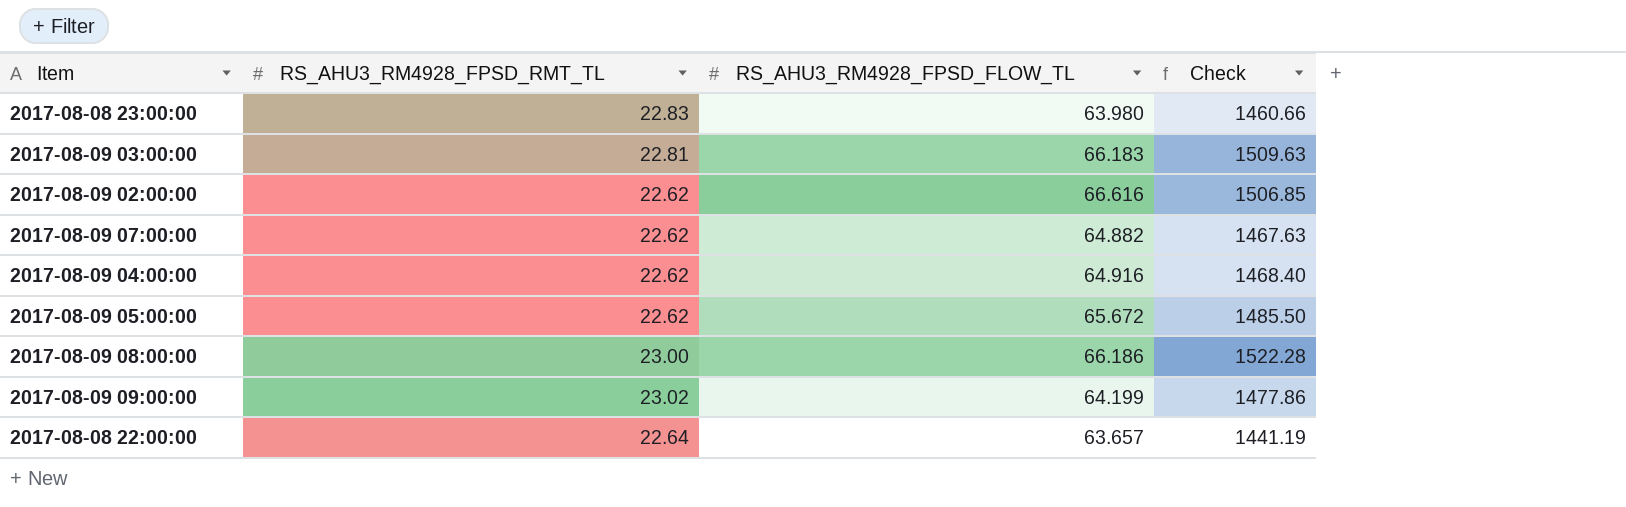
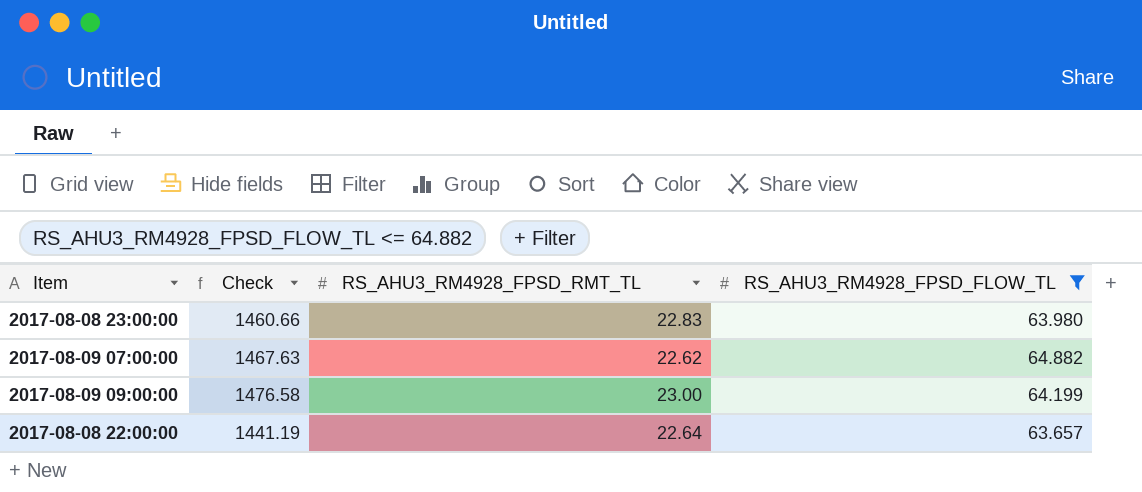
filter: none -> RS_AHU3_RM4928_FPSD_FLOW_TL <= 64.882
column Check | position: 4 -> 2
2017-08-09 09:00:00 | Check: 1477.86 -> 1476.58
2017-08-09 09:00:00 | RS_AHU3_RM4928_FPSD_RMT_TL: 23.02 -> 23.00

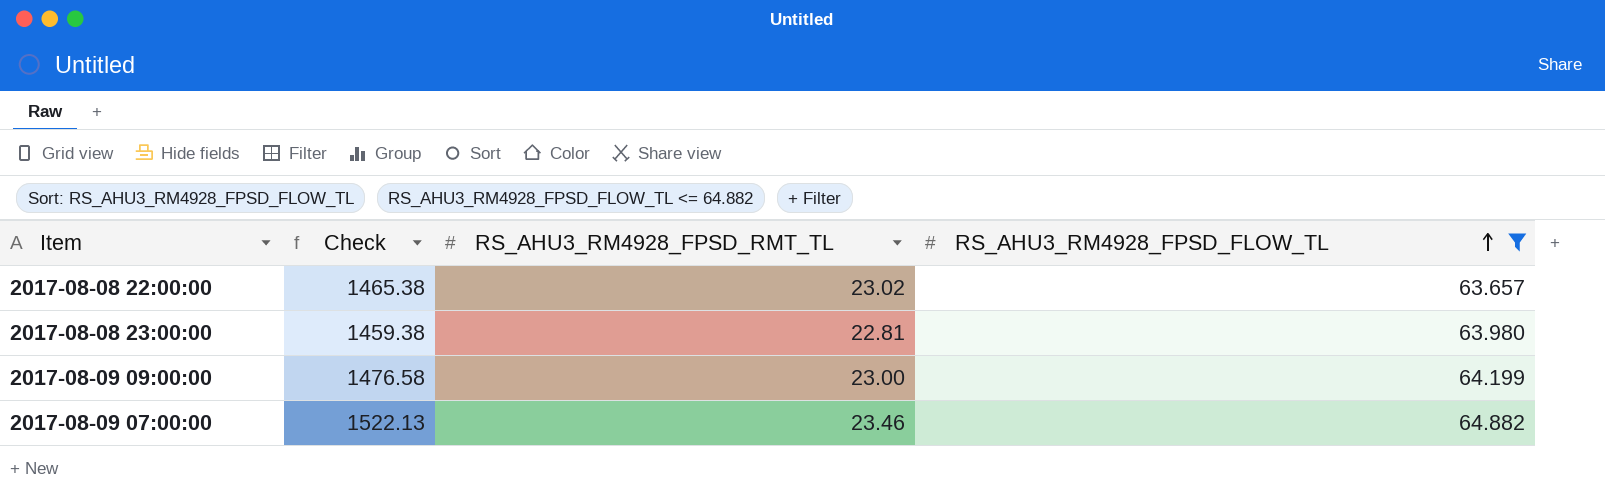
row order: none -> RS_AHU3_RM4928_FPSD_FLOW_TL ascending
2017-08-08 22:00:00 | Check: 1441.19 -> 1465.38
2017-08-08 22:00:00 | RS_AHU3_RM4928_FPSD_RMT_TL: 22.64 -> 23.02
2017-08-08 23:00:00 | Check: 1460.66 -> 1459.38
2017-08-08 23:00:00 | RS_AHU3_RM4928_FPSD_RMT_TL: 22.83 -> 22.81
2017-08-09 07:00:00 | Check: 1467.63 -> 1522.13
2017-08-09 07:00:00 | RS_AHU3_RM4928_FPSD_RMT_TL: 22.62 -> 23.46

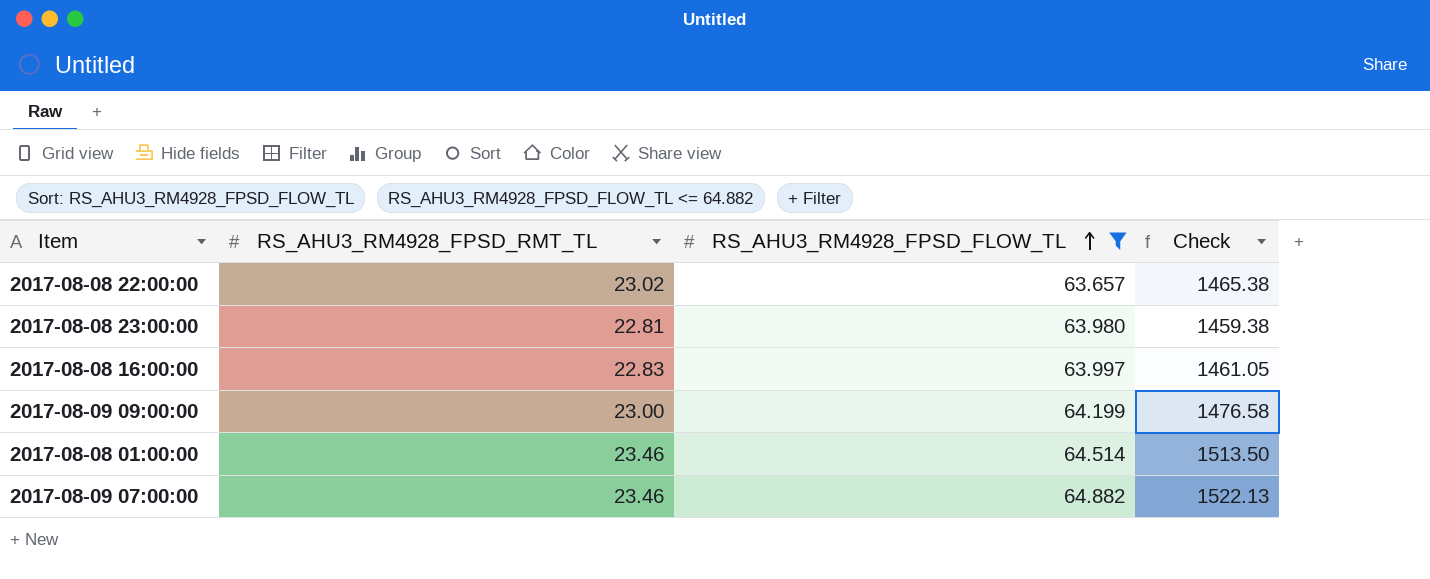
column Check | position: 2 -> 4
row 2017-08-08 16:00:00: none -> 22.83 | 63.997 | 1461.05
row 2017-08-08 01:00:00: none -> 23.46 | 64.514 | 1513.50

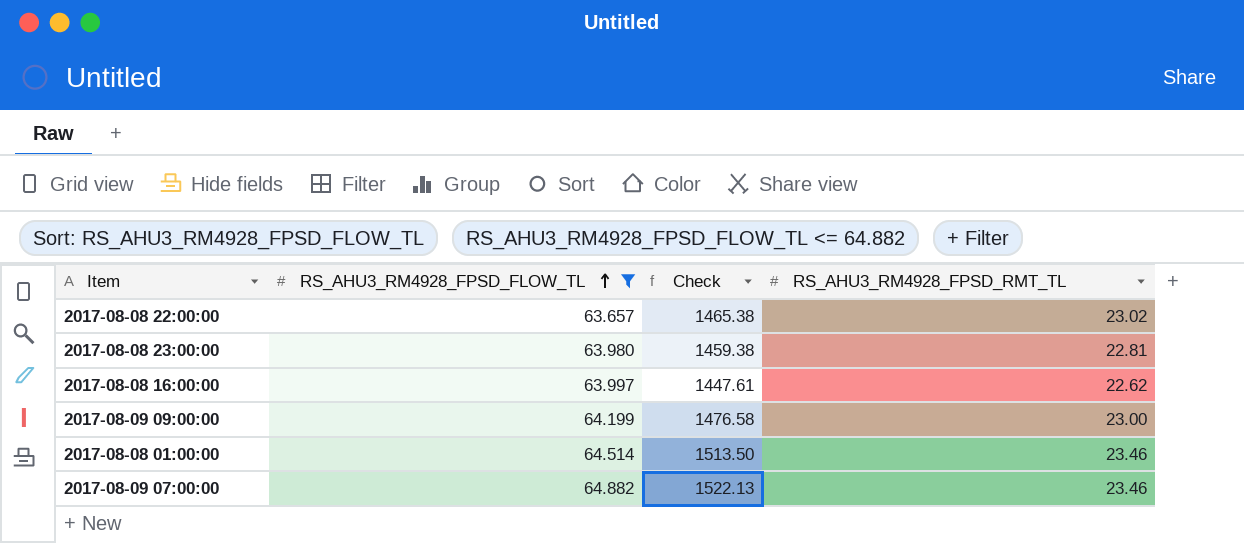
column RS_AHU3_RM4928_FPSD_RMT_TL | position: 2 -> 4
2017-08-08 16:00:00 | Check: 1461.05 -> 1447.61
2017-08-08 16:00:00 | RS_AHU3_RM4928_FPSD_RMT_TL: 22.83 -> 22.62

